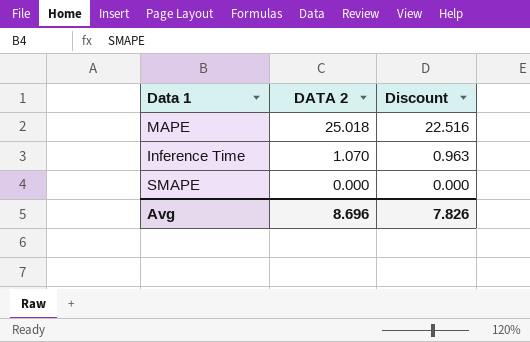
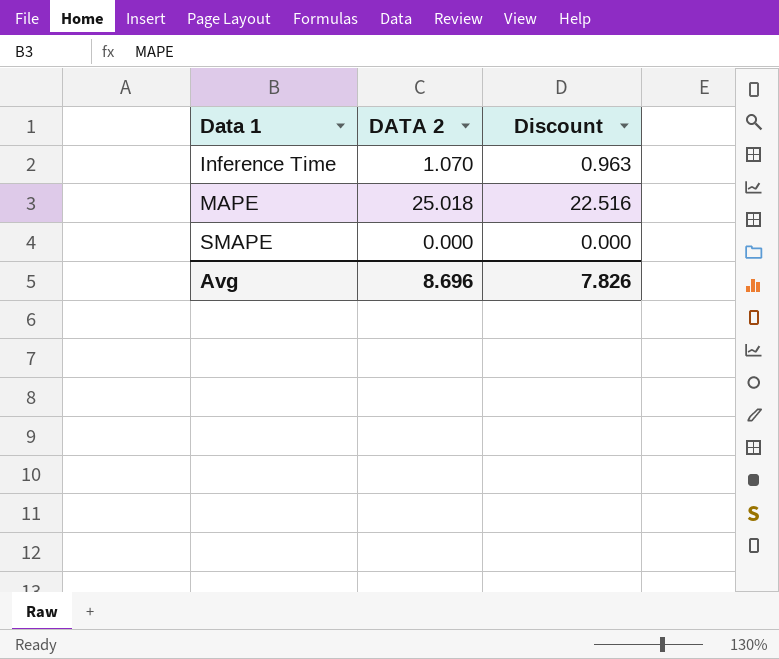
row order: DATA 2 descending -> Data 1 ascending

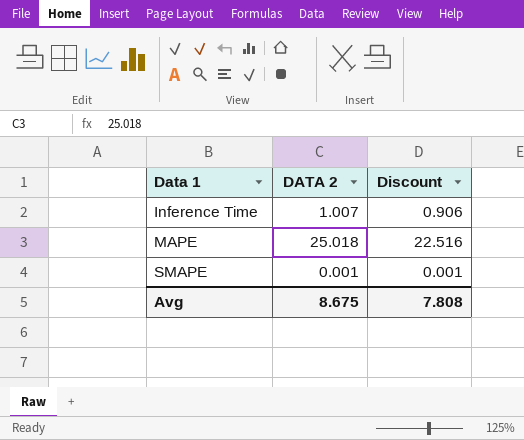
Inference Time | DATA 2: 1.070 -> 1.007
Inference Time | Discount: 0.963 -> 0.906
SMAPE | DATA 2: 0.000 -> 0.001
SMAPE | Discount: 0.000 -> 0.001
Avg | DATA 2: 8.696 -> 8.675
Avg | Discount: 7.826 -> 7.808

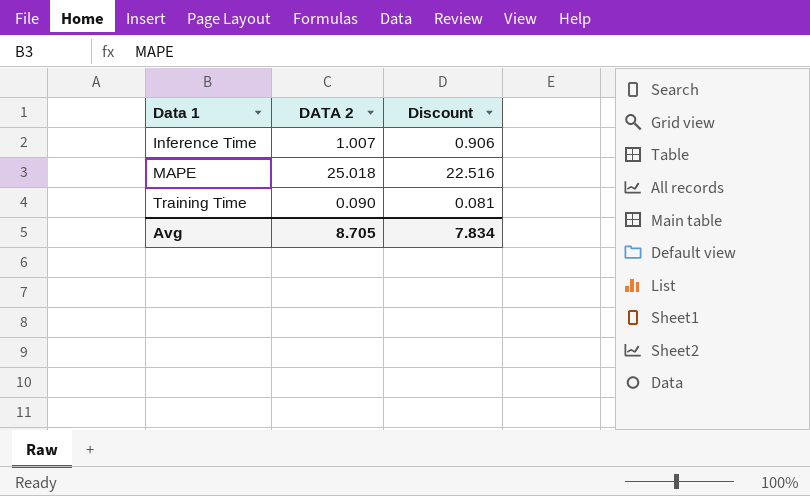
row SMAPE: 0.001 | 0.001 -> none
row Training Time: none -> 0.090 | 0.081
Avg | DATA 2: 8.675 -> 8.705
Avg | Discount: 7.808 -> 7.834

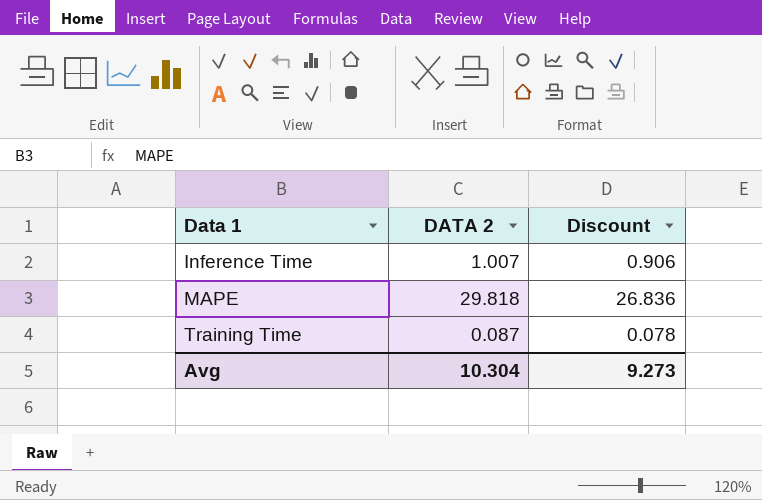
MAPE | DATA 2: 25.018 -> 29.818
MAPE | Discount: 22.516 -> 26.836
Training Time | DATA 2: 0.090 -> 0.087
Training Time | Discount: 0.081 -> 0.078
Avg | DATA 2: 8.705 -> 10.304
Avg | Discount: 7.834 -> 9.273

